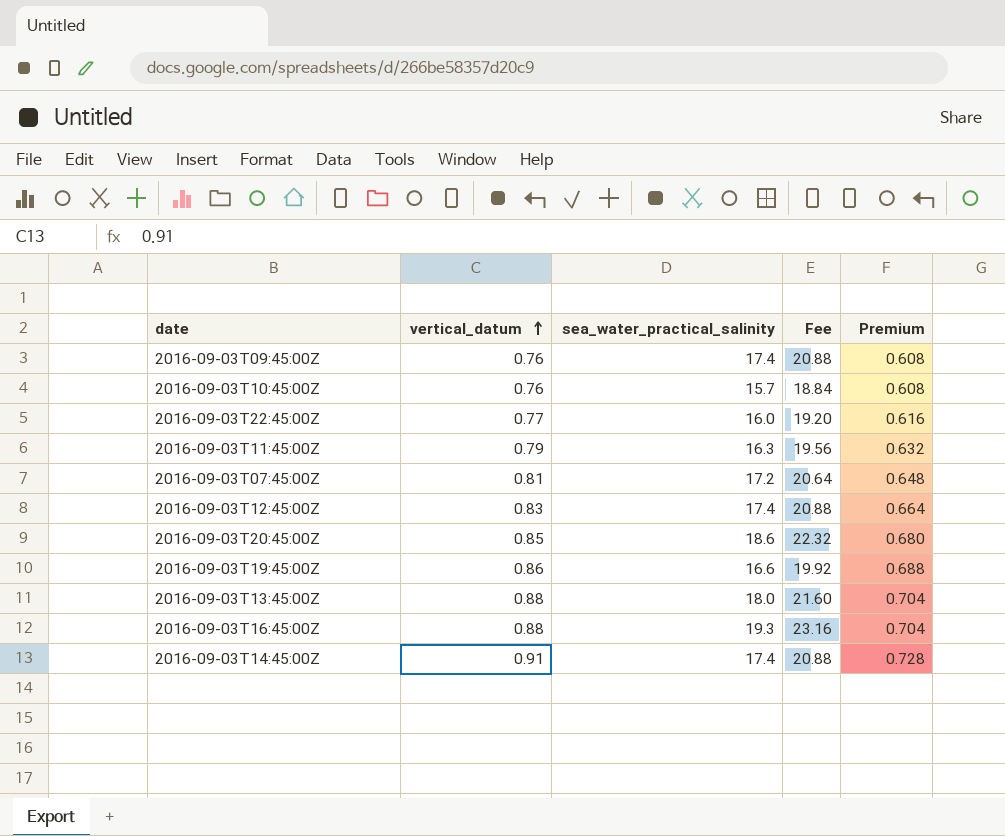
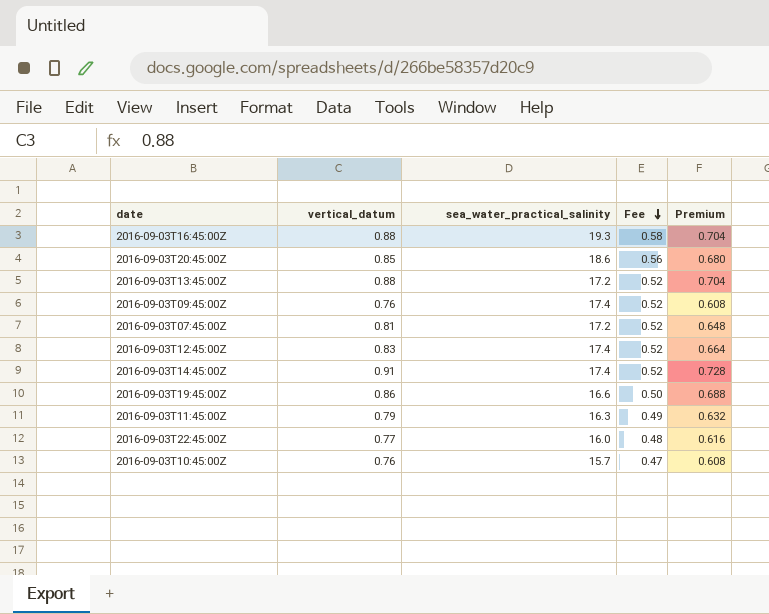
row order: vertical_datum ascending -> Fee descending
column Fee | formula: [sea_water_practical_salinity] * 1.2 -> [sea_water_practical_salinity] * 0.03
2016-09-03T13:45:00Z | sea_water_practical_salinity: 18.0 -> 17.2

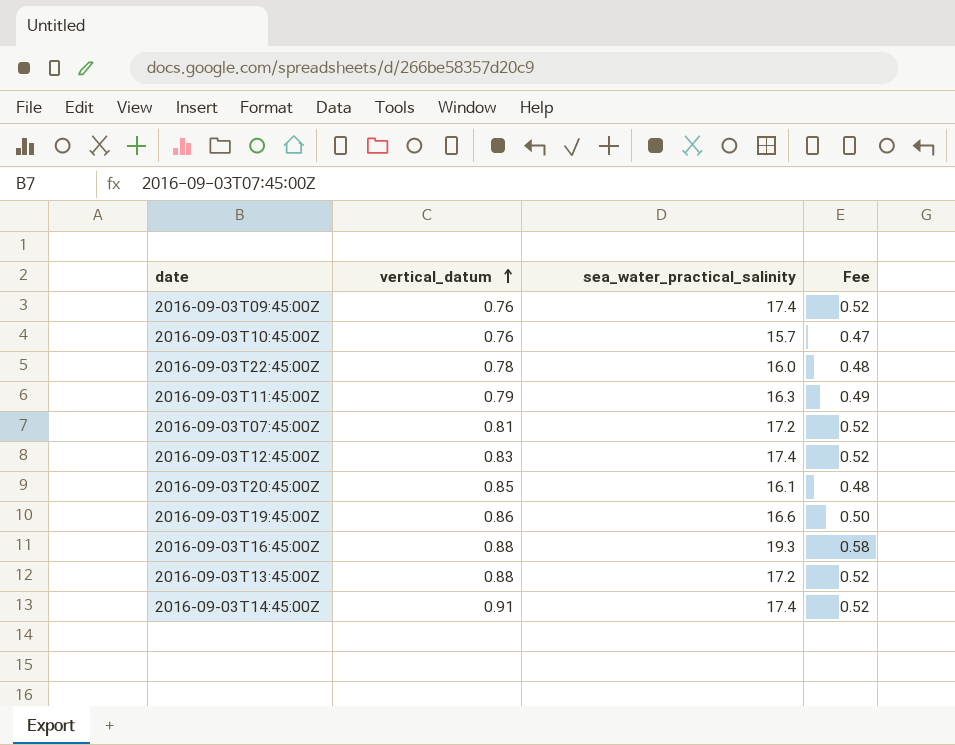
row order: Fee descending -> vertical_datum ascending
column Premium | formula: [vertical_datum] * 0.8 -> none
2016-09-03T22:45:00Z | vertical_datum: 0.77 -> 0.78
2016-09-03T20:45:00Z | sea_water_practical_salinity: 18.6 -> 16.1
2016-09-03T20:45:00Z | Fee: 0.56 -> 0.48

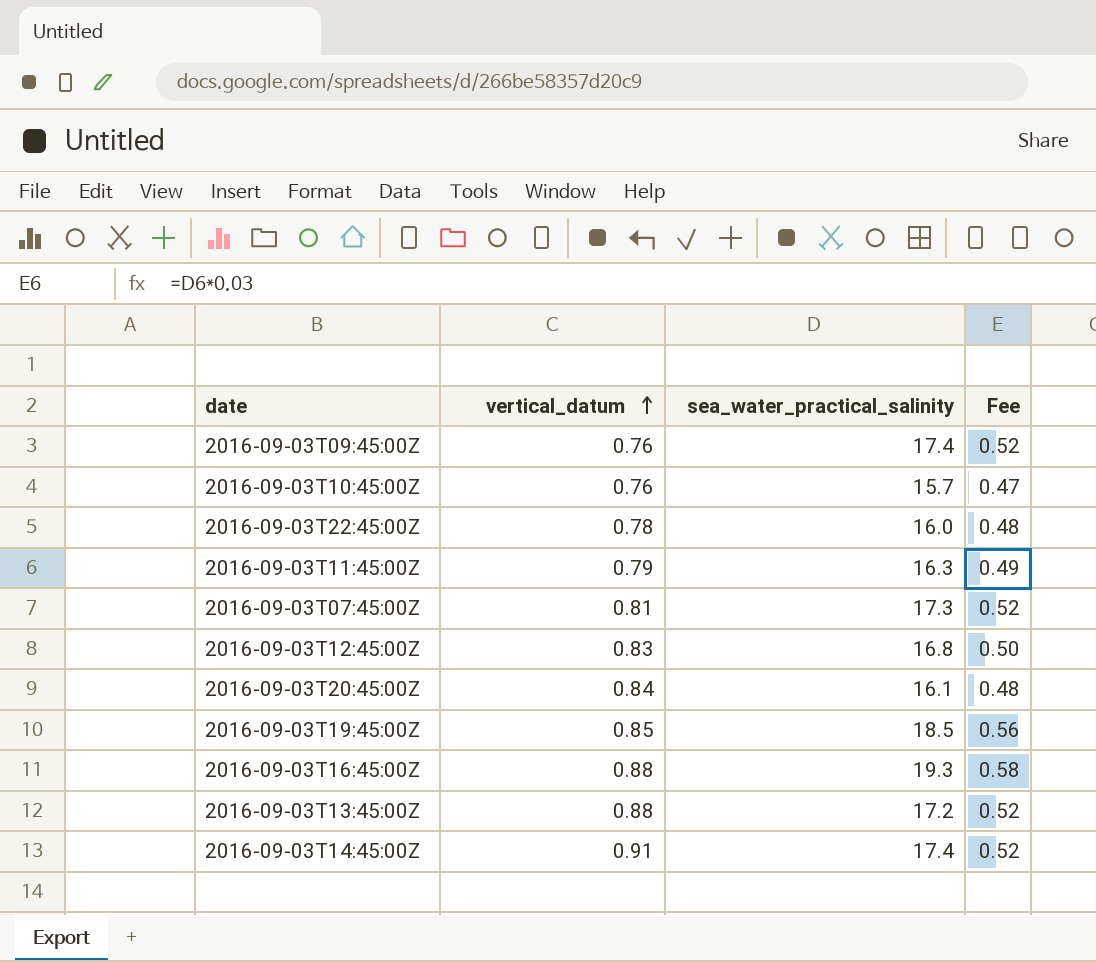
2016-09-03T07:45:00Z | sea_water_practical_salinity: 17.2 -> 17.3
2016-09-03T12:45:00Z | sea_water_practical_salinity: 17.4 -> 16.8
2016-09-03T12:45:00Z | Fee: 0.52 -> 0.50
2016-09-03T20:45:00Z | vertical_datum: 0.85 -> 0.84
2016-09-03T19:45:00Z | vertical_datum: 0.86 -> 0.85
2016-09-03T19:45:00Z | sea_water_practical_salinity: 16.6 -> 18.5
2016-09-03T19:45:00Z | Fee: 0.50 -> 0.56

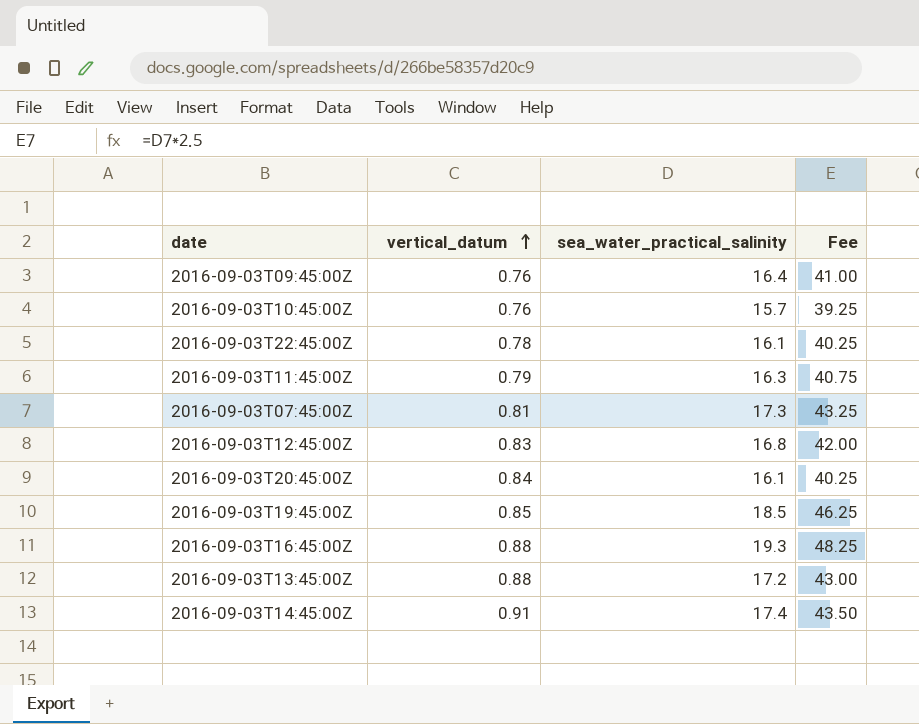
column Fee | formula: [sea_water_practical_salinity] * 0.03 -> [sea_water_practical_salinity] * 2.5
2016-09-03T09:45:00Z | sea_water_practical_salinity: 17.4 -> 16.4
2016-09-03T22:45:00Z | sea_water_practical_salinity: 16.0 -> 16.1

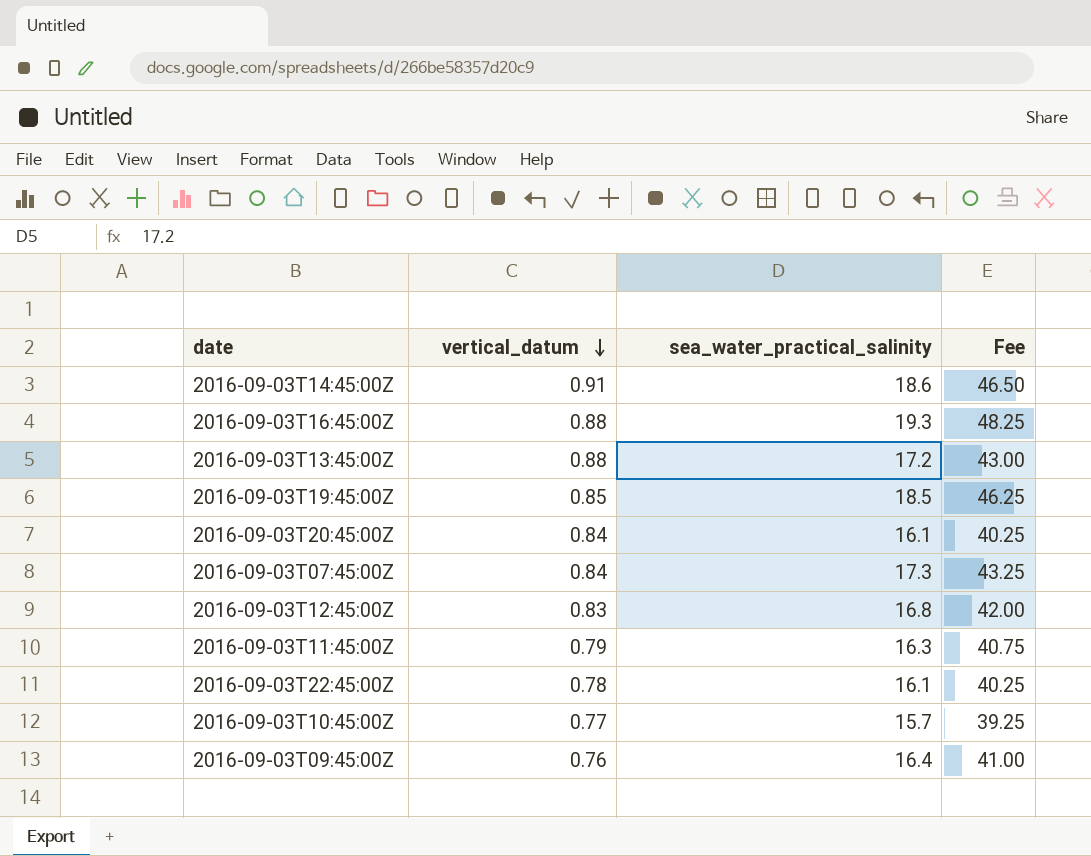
row order: vertical_datum ascending -> vertical_datum descending
2016-09-03T14:45:00Z | sea_water_practical_salinity: 17.4 -> 18.6
2016-09-03T14:45:00Z | Fee: 43.50 -> 46.50
2016-09-03T07:45:00Z | vertical_datum: 0.81 -> 0.84
2016-09-03T10:45:00Z | vertical_datum: 0.76 -> 0.77

